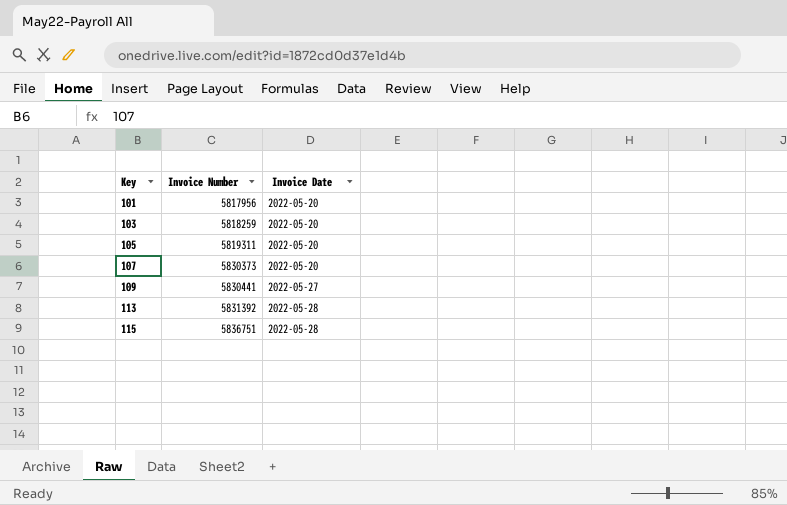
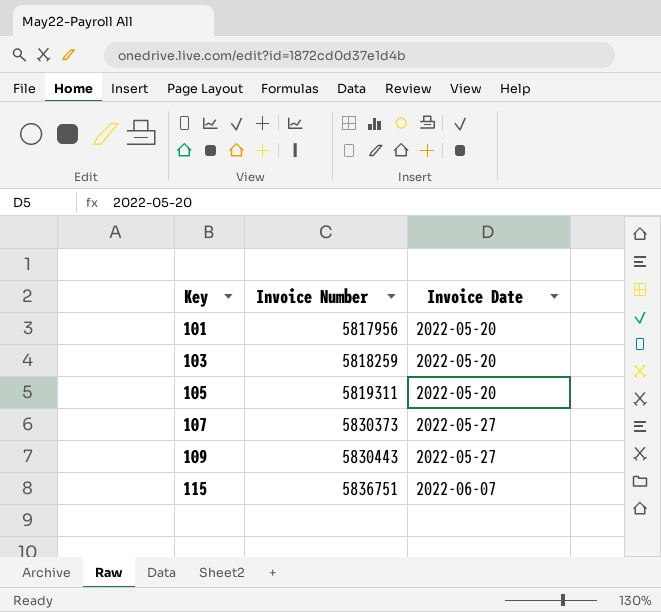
row 113: 5831392 | 2022-05-28 -> none
107 | Invoice Date: 2022-05-20 -> 2022-05-27
109 | Invoice Number: 5830441 -> 5830443
115 | Invoice Date: 2022-05-28 -> 2022-06-07

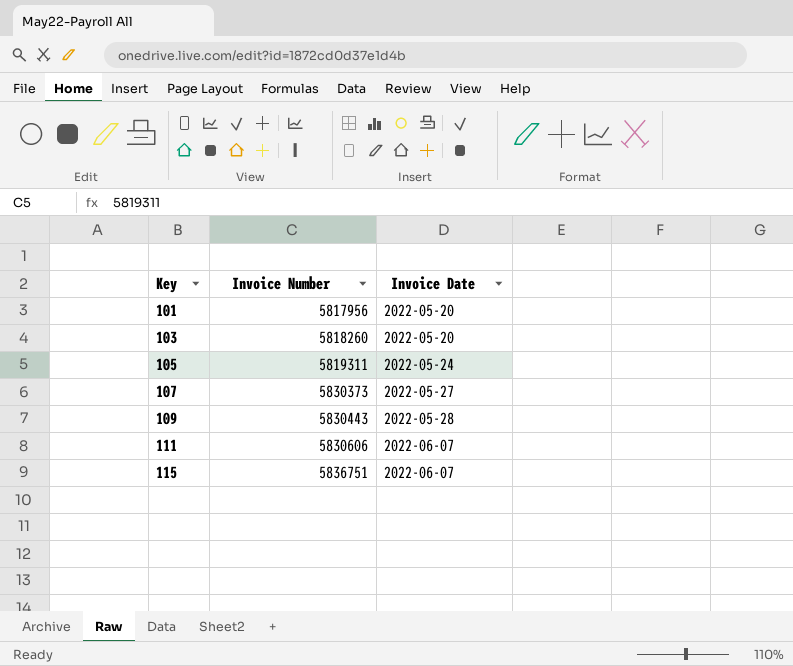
103 | Invoice Number: 5818259 -> 5818260
105 | Invoice Date: 2022-05-20 -> 2022-05-24
109 | Invoice Date: 2022-05-27 -> 2022-05-28
row 111: none -> 5830606 | 2022-06-07

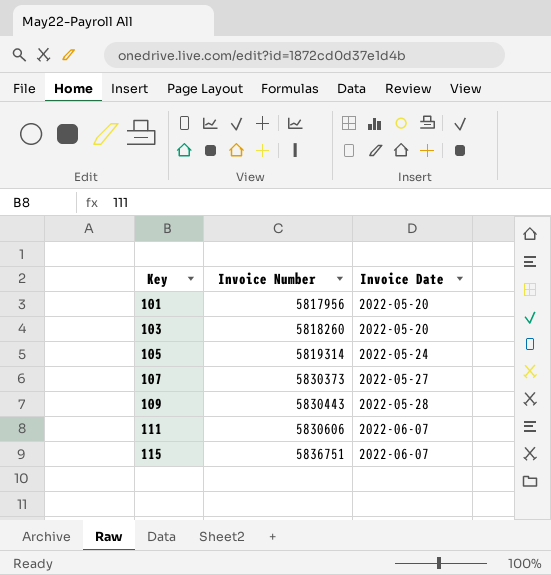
105 | Invoice Number: 5819311 -> 5819314

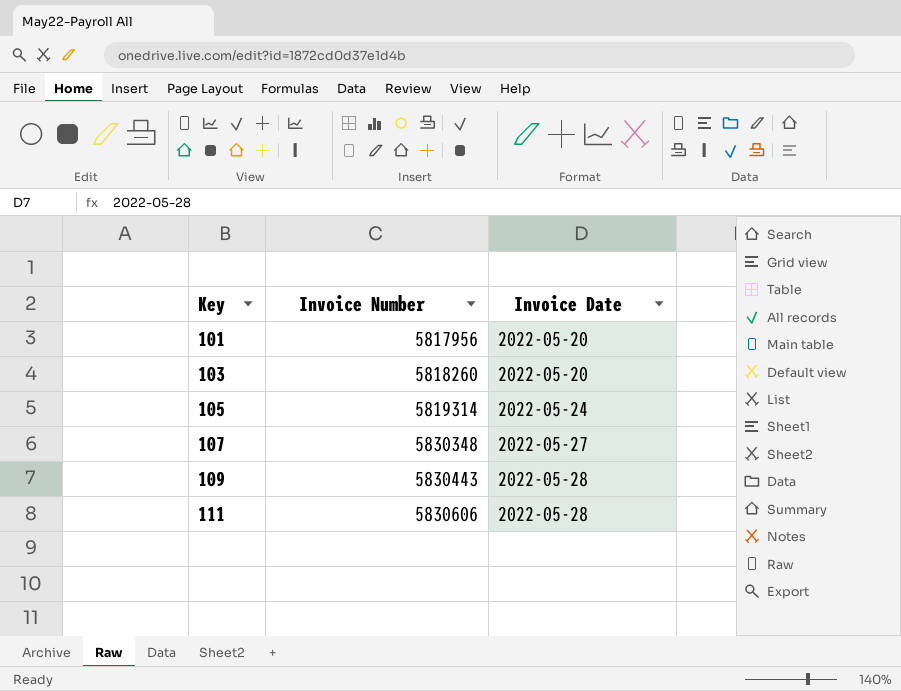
row 115: 5836751 | 2022-06-07 -> none
107 | Invoice Number: 5830373 -> 5830348
111 | Invoice Date: 2022-06-07 -> 2022-05-28

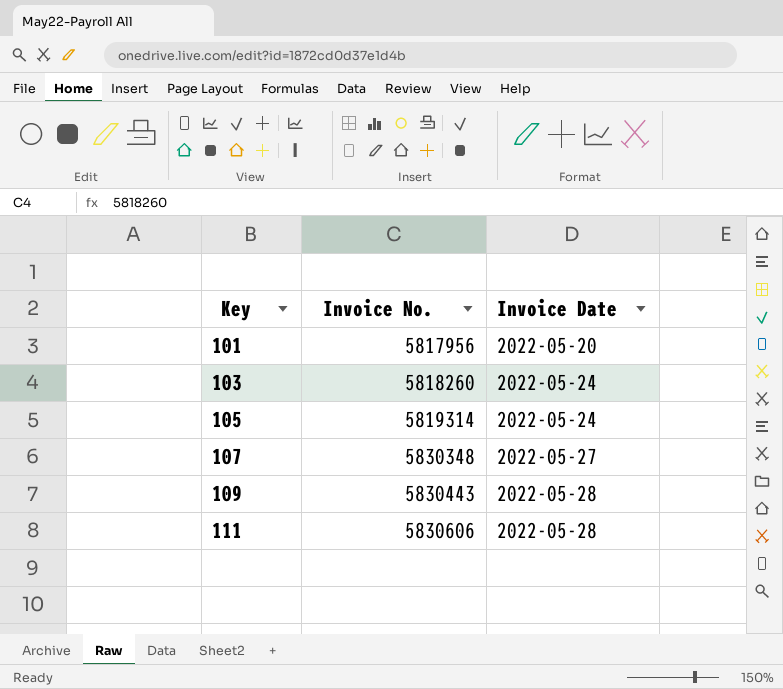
column name: Invoice Number -> Invoice No.
103 | Invoice Date: 2022-05-20 -> 2022-05-24

